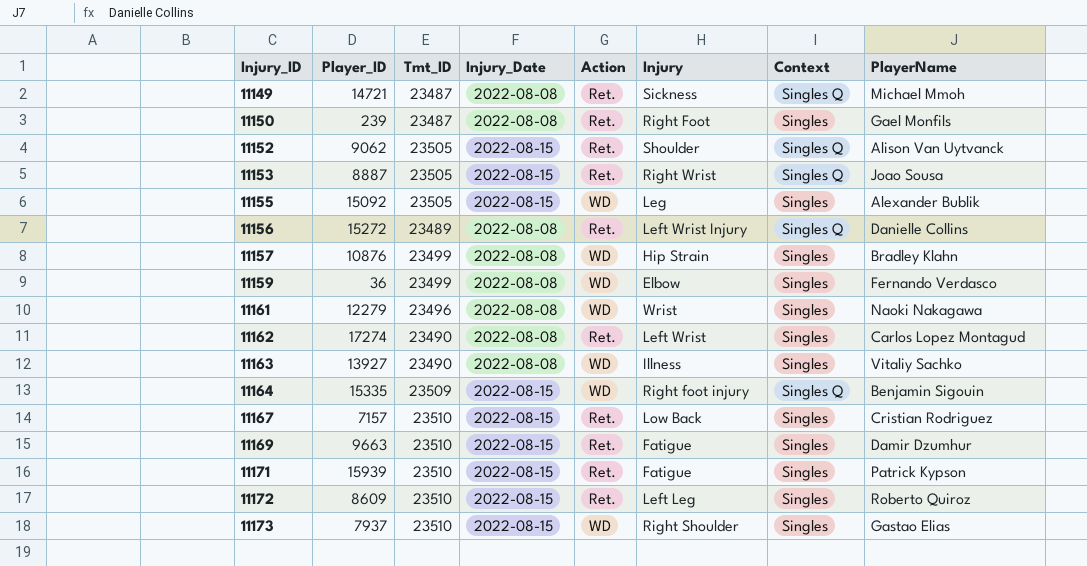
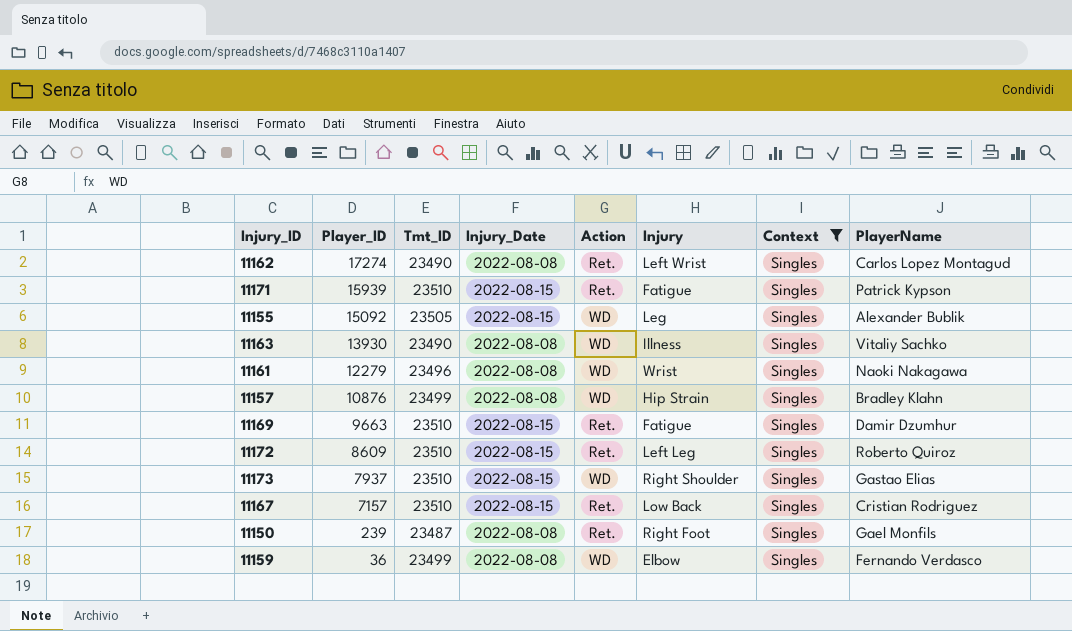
filter: none -> Context = Singles
row order: Injury_ID ascending -> Player_ID descending
11163 | Player_ID: 13927 -> 13930

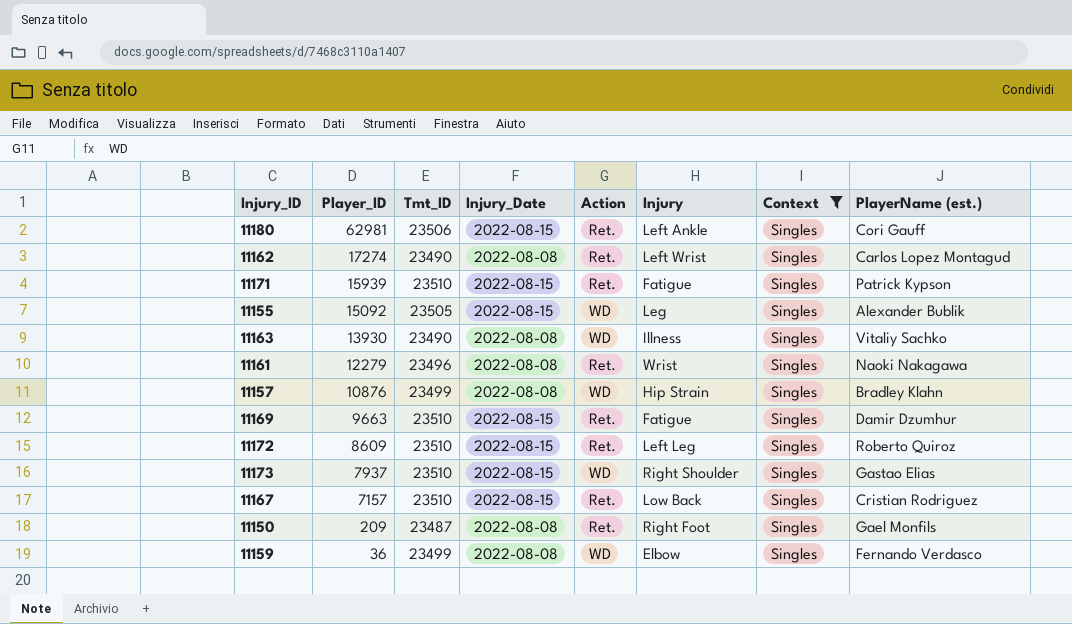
column name: PlayerName -> PlayerName (est.)
row 11180: none -> 62981 | 23506 | 2022-08-15 | Ret. | Left Ankle | Singles | Cori Gauff
11161 | Action: WD -> Ret.
11150 | Player_ID: 239 -> 209

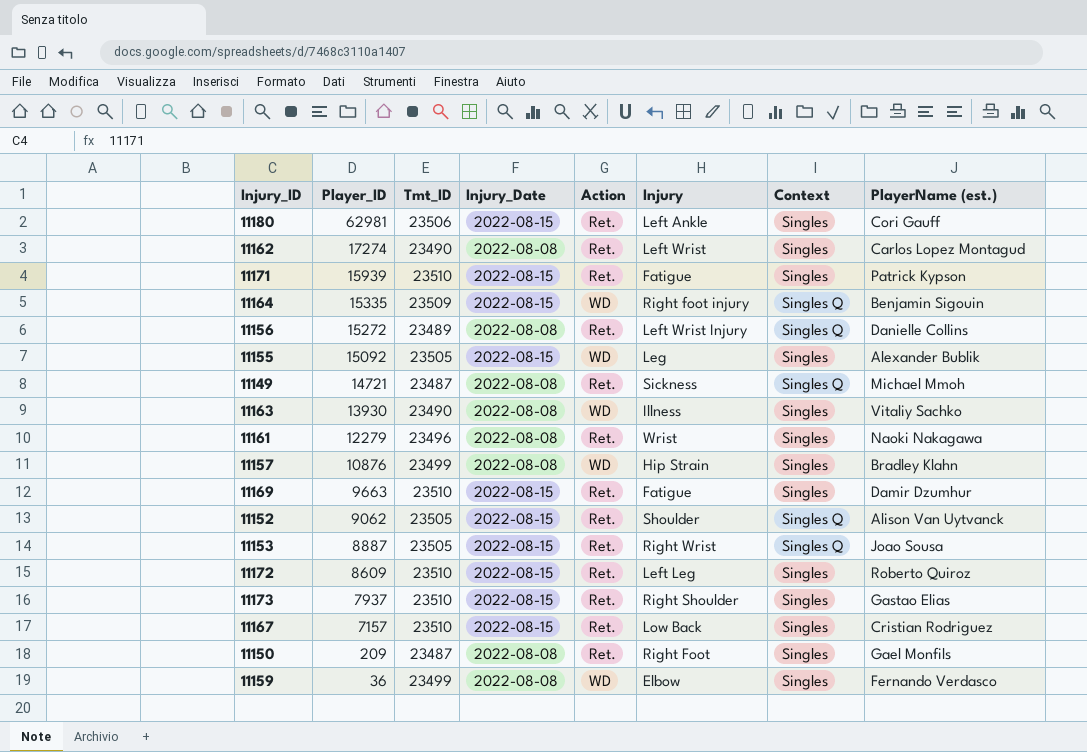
filter: Context = Singles -> none
11173 | Action: WD -> Ret.

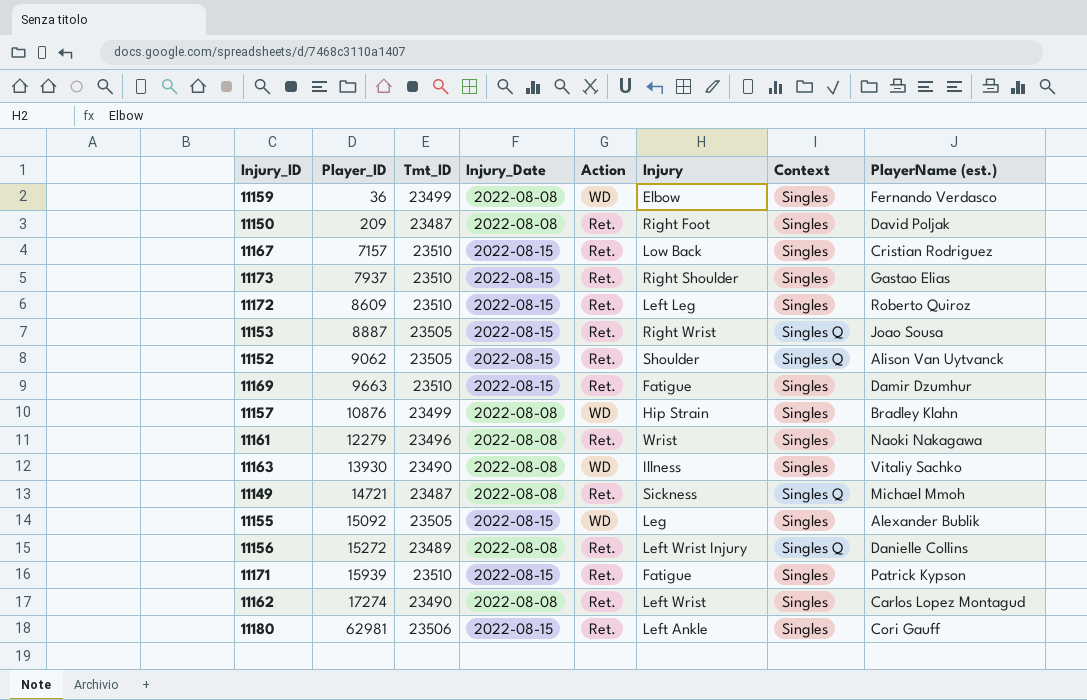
row order: Player_ID descending -> Player_ID ascending
row 11164: 15335 | 23509 | 2022-08-15 | WD | Right foot injury | Singles Q | Benjamin Sigouin -> none
11150 | PlayerName (est.): Gael Monfils -> David Poljak

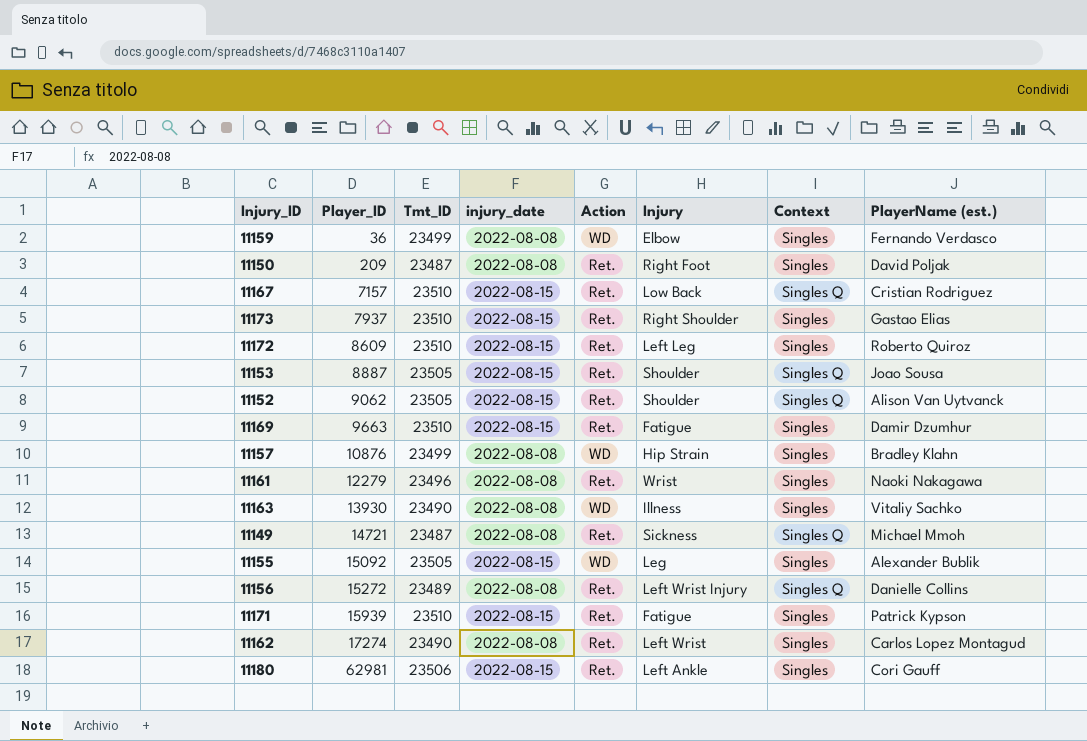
column name: Injury_Date -> injury_date
11167 | Context: Singles -> Singles Q
11153 | Injury: Right Wrist -> Shoulder

